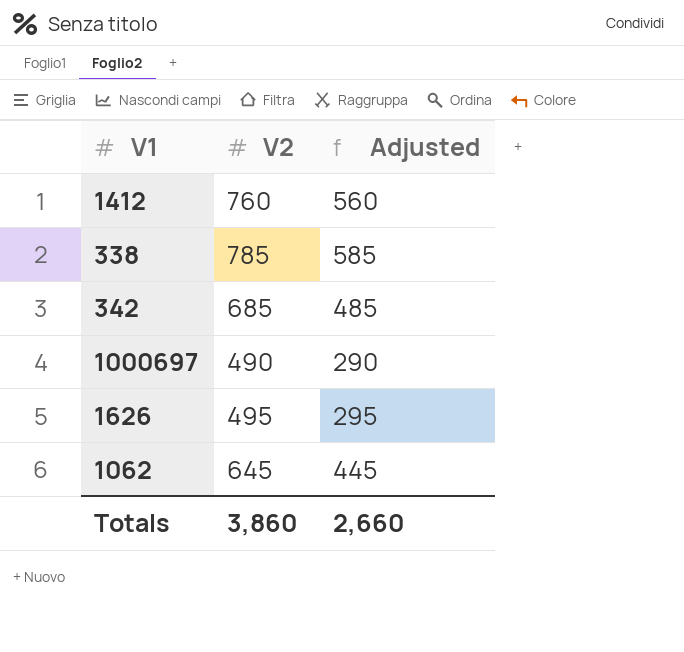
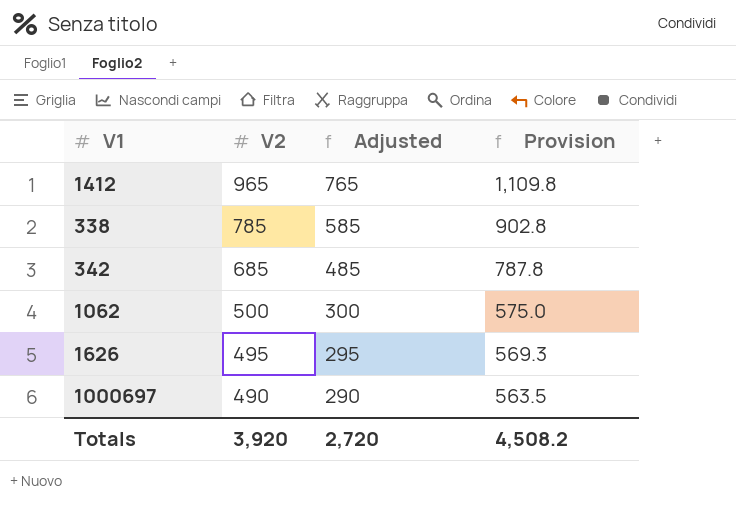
row order: none -> V2 descending
column Provision | formula: none -> [V2] * 1.15
1412 | V2: 760 -> 965
1412 | Adjusted: 560 -> 765
1062 | V2: 645 -> 500
1062 | Adjusted: 445 -> 300
Totals | V2: 3,860 -> 3,920
Totals | Adjusted: 2,660 -> 2,720

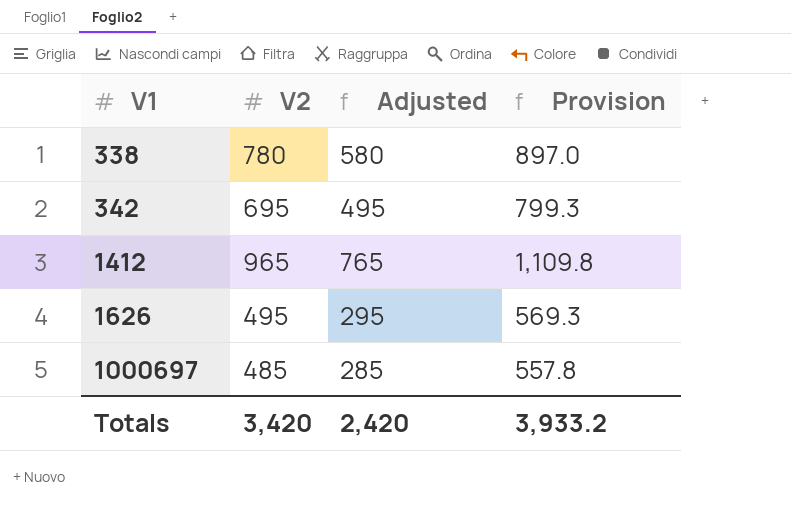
row order: V2 descending -> V1 ascending
row 1062: 500 | 300 | 575.0 -> none
338 | V2: 785 -> 780
338 | Adjusted: 585 -> 580
338 | Provision: 902.8 -> 897.0
342 | V2: 685 -> 695
342 | Adjusted: 485 -> 495
342 | Provision: 787.8 -> 799.3
1000697 | V2: 490 -> 485
1000697 | Adjusted: 290 -> 285
1000697 | Provision: 563.5 -> 557.8
Totals | V2: 3,920 -> 3,420
Totals | Adjusted: 2,720 -> 2,420
Totals | Provision: 4,508.2 -> 3,933.2

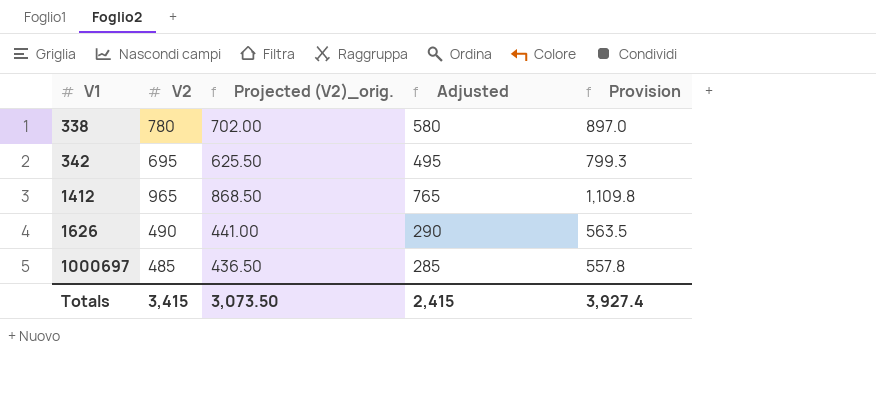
column Projected (V2)_orig. | formula: none -> [V2] * 0.9
1626 | V2: 495 -> 490
1626 | Adjusted: 295 -> 290
1626 | Provision: 569.3 -> 563.5
Totals | V2: 3,420 -> 3,415
Totals | Adjusted: 2,420 -> 2,415
Totals | Provision: 3,933.2 -> 3,927.4

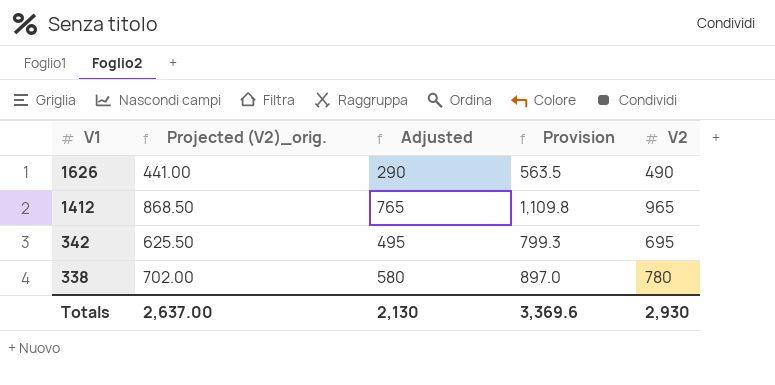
row order: V1 ascending -> V1 descending
column V2 | position: 2 -> 5
row 1000697: 485 | 436.50 | 285 | 557.8 -> none
Totals | Projected (V2)_orig.: 3,073.50 -> 2,637.00
Totals | Adjusted: 2,415 -> 2,130
Totals | Provision: 3,927.4 -> 3,369.6
Totals | V2: 3,415 -> 2,930

